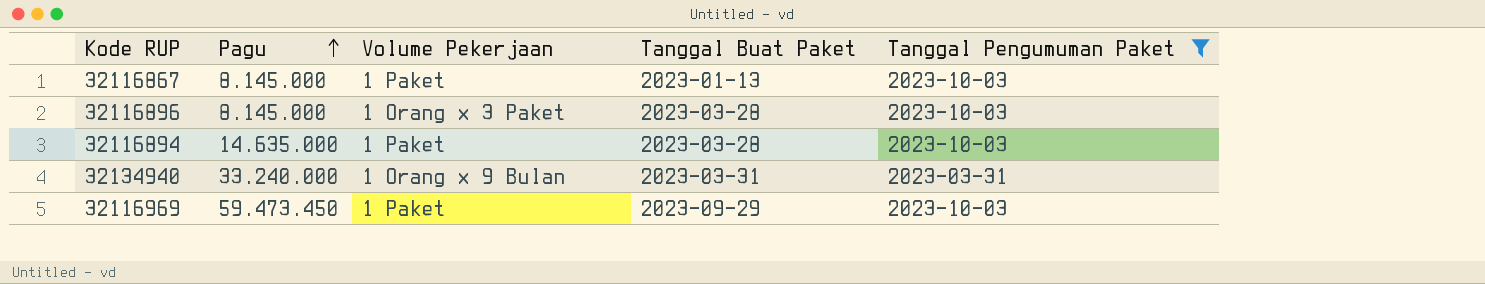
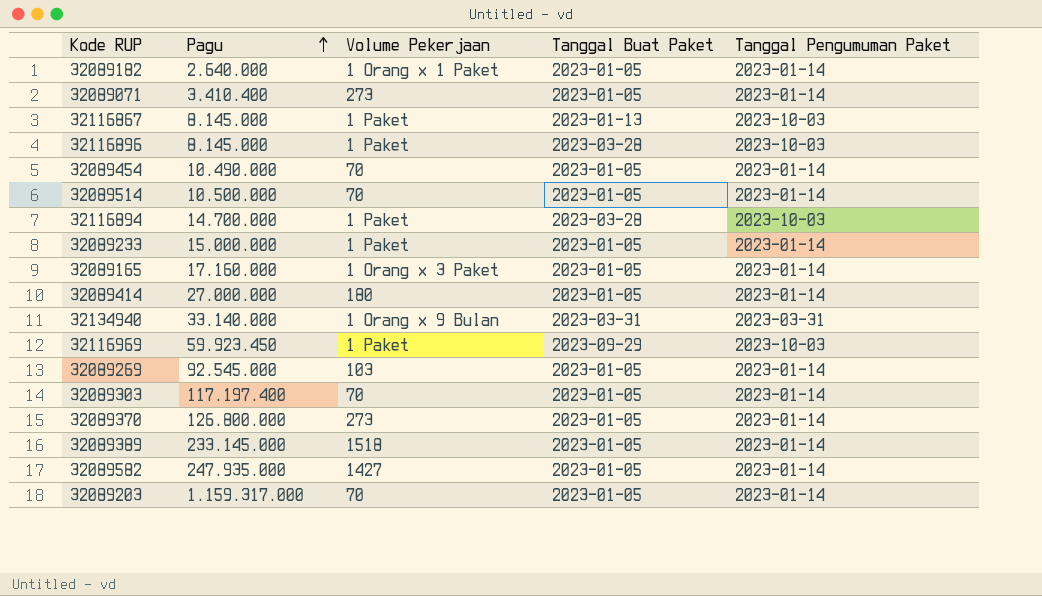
filter: Tanggal Pengumuman Paket != 2023-01-14 -> none
32116896 | Volume Pekerjaan: 1 Orang x 3 Paket -> 1 Paket
32116894 | Pagu: 14.635.000 -> 14.700.000
32134940 | Pagu: 33.240.000 -> 33.140.000
32116969 | Pagu: 59.473.450 -> 59.923.450

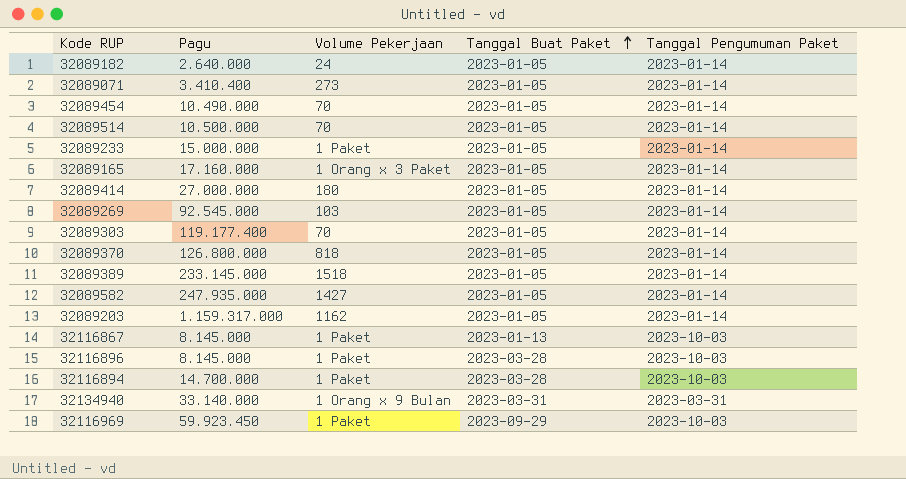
row order: Pagu ascending -> Tanggal Buat Paket ascending
32089182 | Volume Pekerjaan: 1 Orang x 1 Paket -> 24
32089303 | Pagu: 117.197.400 -> 119.177.400
32089370 | Volume Pekerjaan: 273 -> 818
32089203 | Volume Pekerjaan: 70 -> 1162

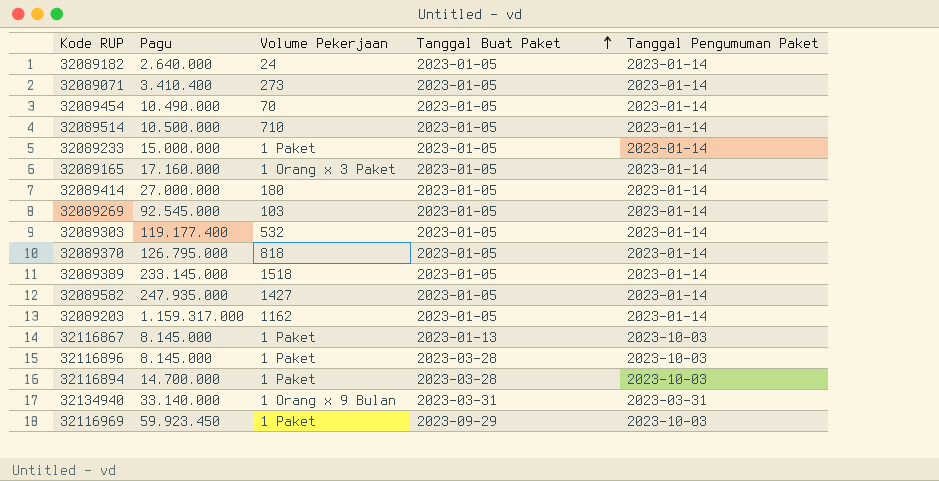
32089514 | Volume Pekerjaan: 70 -> 710
32089303 | Volume Pekerjaan: 70 -> 532
32089370 | Pagu: 126.800.000 -> 126.795.000

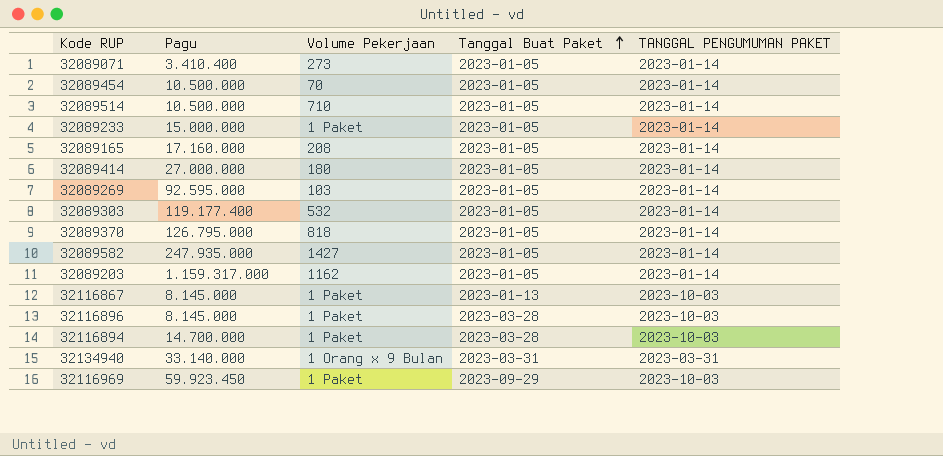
column name: Tanggal Pengumuman Paket -> TANGGAL PENGUMUMAN PAKET
row 32089182: 2.640.000 | 24 | 2023-01-05 | 2023-01-14 -> none
row 32089389: 233.145.000 | 1518 | 2023-01-05 | 2023-01-14 -> none
32089454 | Pagu: 10.490.000 -> 10.500.000
32089165 | Volume Pekerjaan: 1 Orang x 3 Paket -> 208
32089269 | Pagu: 92.545.000 -> 92.595.000

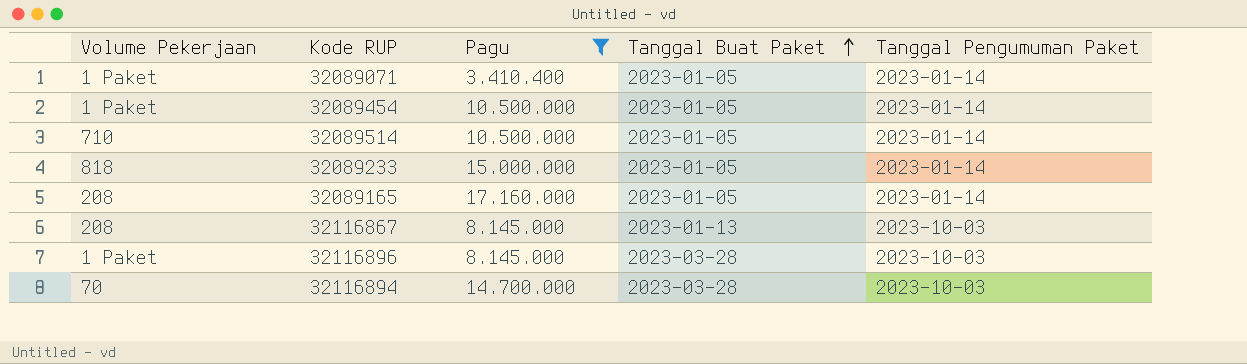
filter: none -> Pagu <= 17.160.000
column Volume Pekerjaan | position: 3 -> 1
column name: TANGGAL PENGUMUMAN PAKET -> Tanggal Pengumuman Paket
32089071 | Volume Pekerjaan: 273 -> 1 Paket
32089454 | Volume Pekerjaan: 70 -> 1 Paket
32089233 | Volume Pekerjaan: 1 Paket -> 818
32116867 | Volume Pekerjaan: 1 Paket -> 208
32116894 | Volume Pekerjaan: 1 Paket -> 70

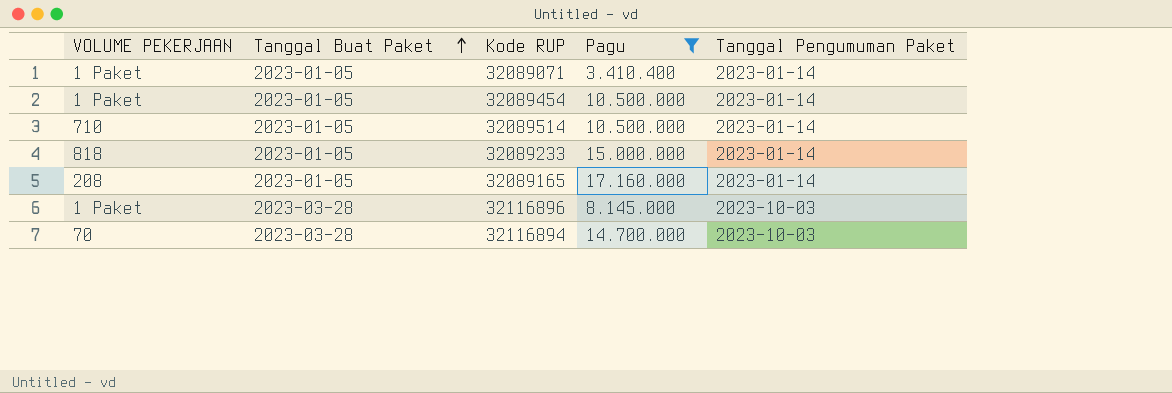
column name: Volume Pekerjaan -> VOLUME PEKERJAAN
column Tanggal Buat Paket | position: 4 -> 2
row 32116867: 208 | 8.145.000 | 2023-01-13 | 2023-10-03 -> none

